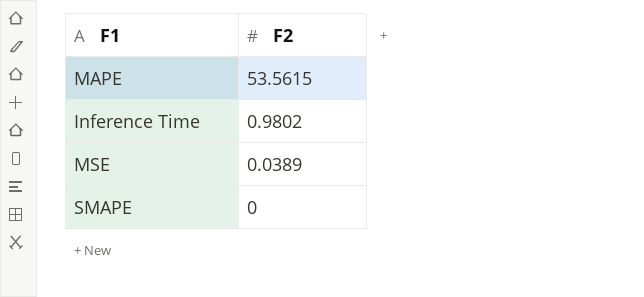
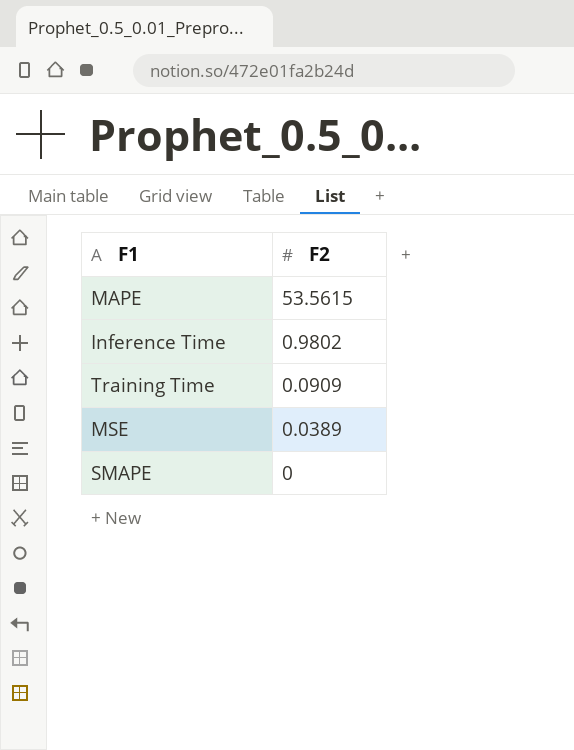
row Training Time: none -> 0.0909

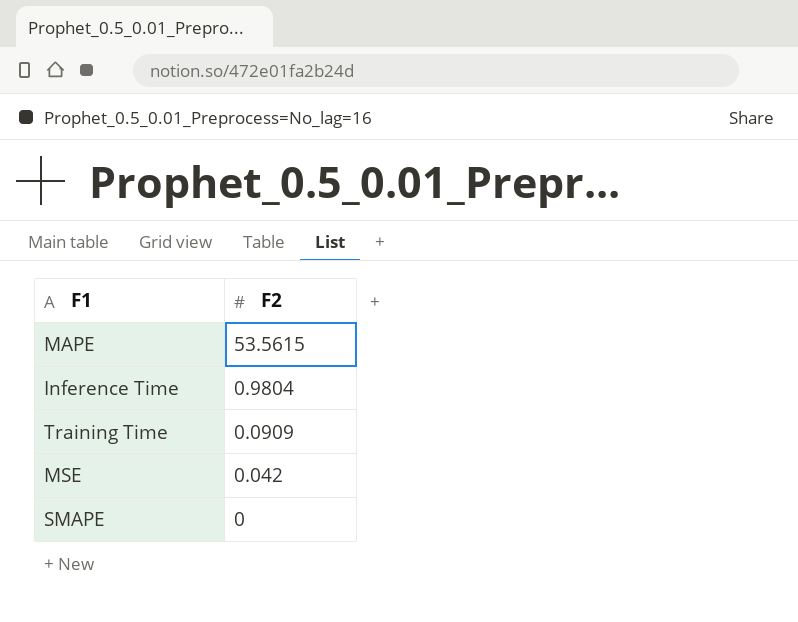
Inference Time | F2: 0.9802 -> 0.9804
MSE | F2: 0.0389 -> 0.042

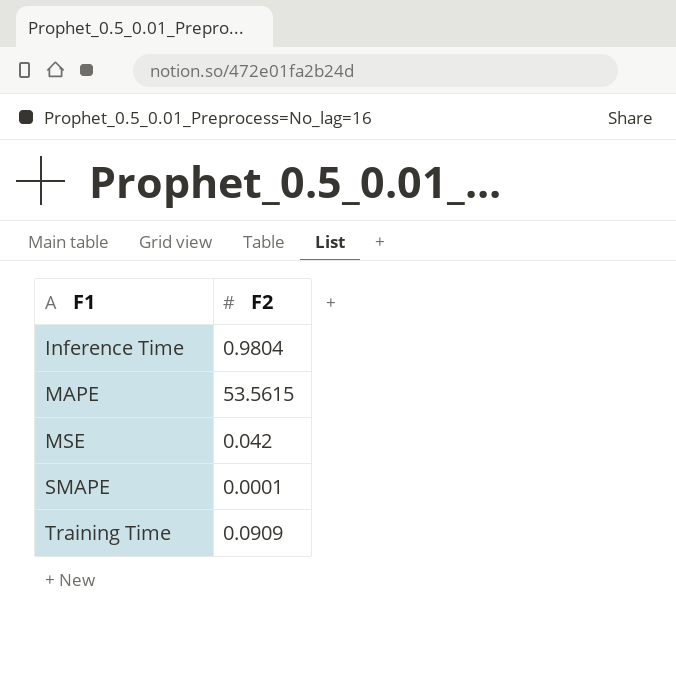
row order: F2 descending -> F1 ascending
SMAPE | F2: 0 -> 0.0001

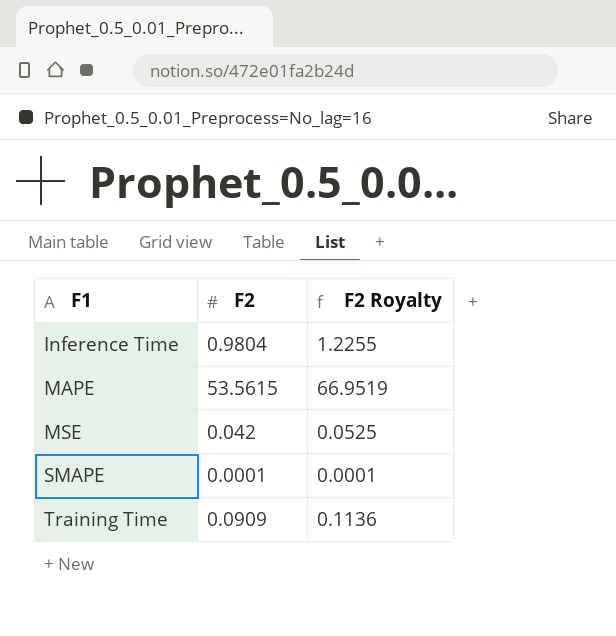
column F2 Royalty | formula: none -> [F2] * 1.25

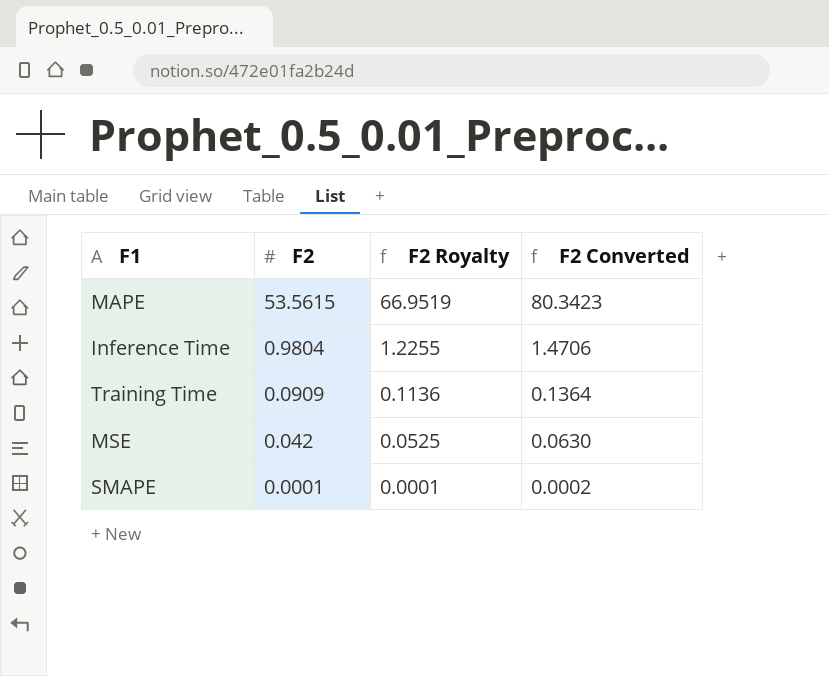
row order: F1 ascending -> F2 descending
column F2 Converted | formula: none -> [F2] * 1.5

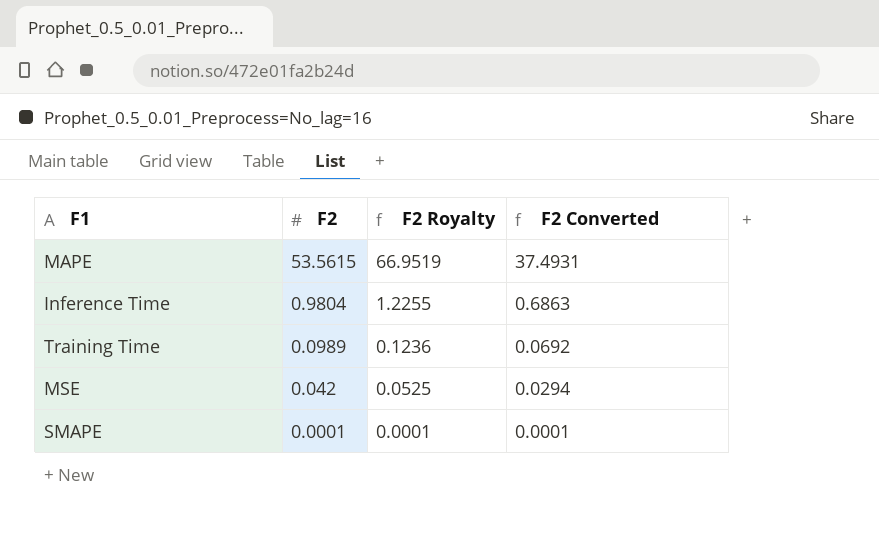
column F2 Converted | formula: [F2] * 1.5 -> [F2] * 0.7
Training Time | F2: 0.0909 -> 0.0989
Training Time | F2 Royalty: 0.1136 -> 0.1236

